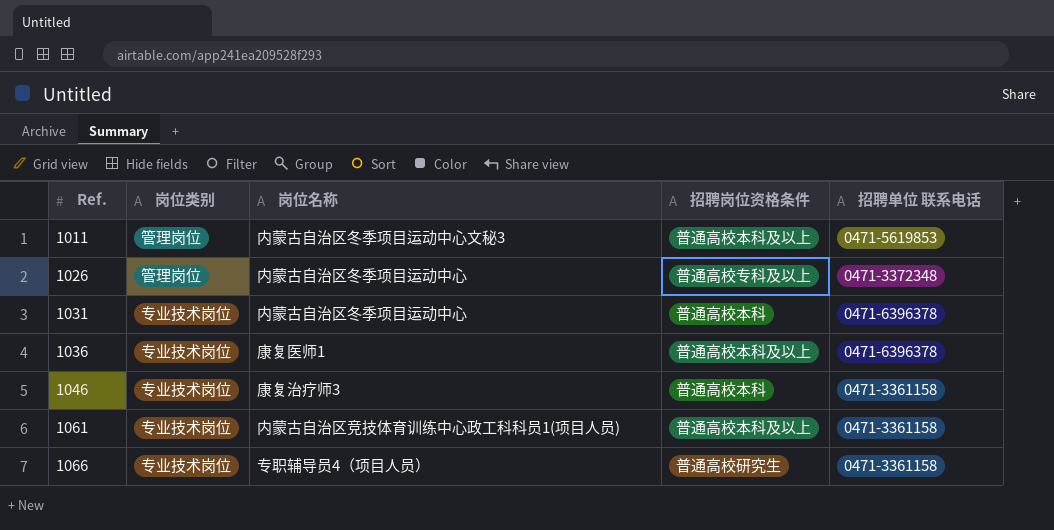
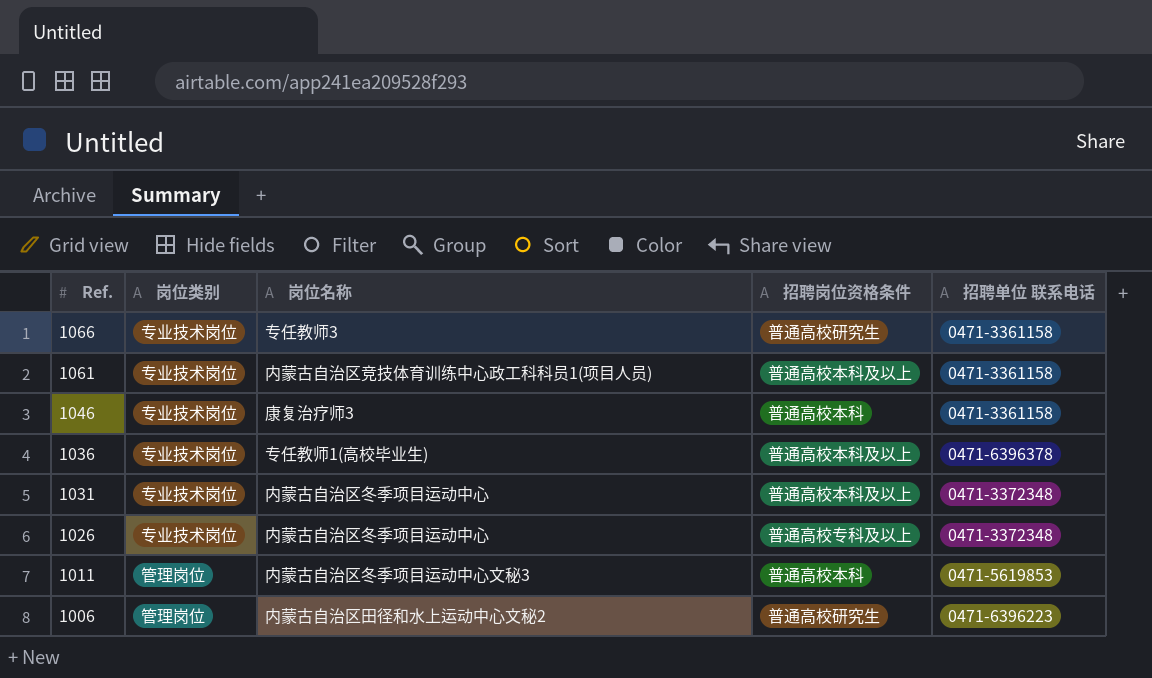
row order: Ref. ascending -> Ref. descending
1066 | 岗位名称: 专职辅导员4（项目人员） -> 专任教师3
1036 | 岗位名称: 康复医师1 -> 专任教师1(高校毕业生)
1031 | 招聘岗位资格条件: 普通高校本科 -> 普通高校本科及以上
1031 | 招聘单位 联系电话: 0471-6396378 -> 0471-3372348
1026 | 岗位类别: 管理岗位 -> 专业技术岗位
1011 | 招聘岗位资格条件: 普通高校本科及以上 -> 普通高校本科
row 1006: none -> 管理岗位 | 内蒙古自治区田径和水上运动中心文秘2 | 普通高校研究生 | 0471-6396223

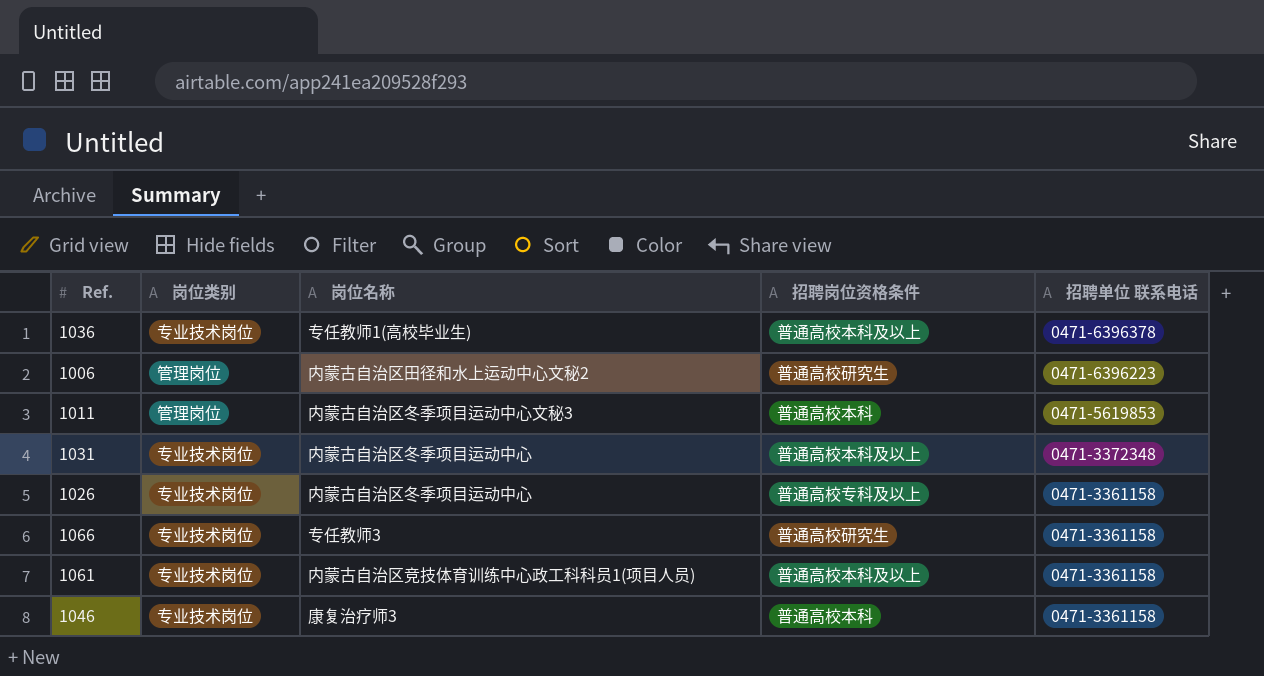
row order: Ref. descending -> 招聘单位 联系电话 descending
1026 | 招聘单位 联系电话: 0471-3372348 -> 0471-3361158

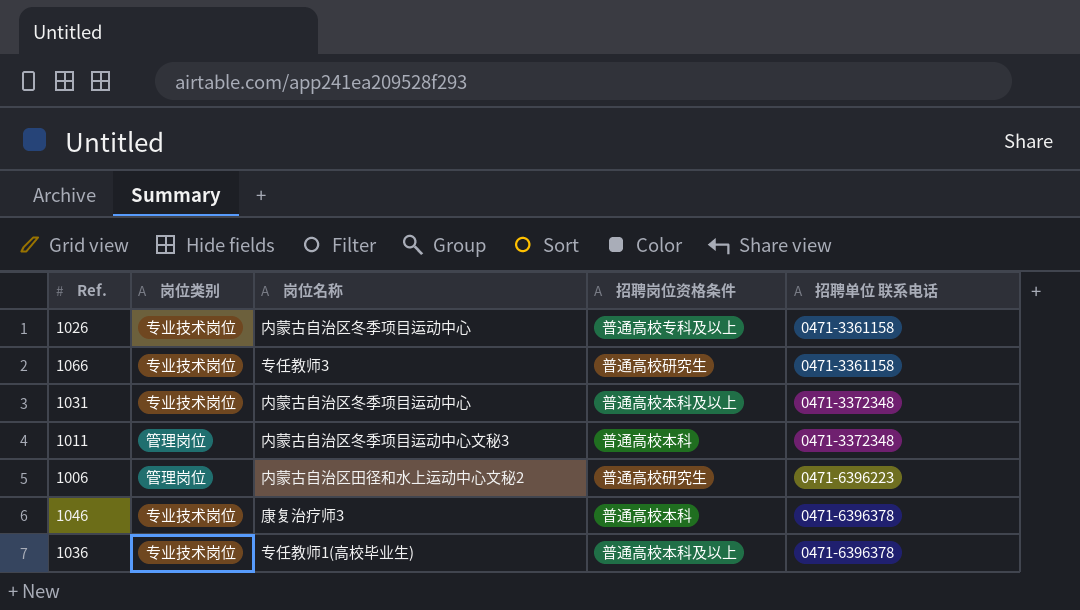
row order: 招聘单位 联系电话 descending -> 招聘单位 联系电话 ascending
row 1061: 专业技术岗位 | 内蒙古自治区竞技体育训练中心政工科科员1(项目人员) | 普通高校本科及以上 | 0471-3361158 -> none
1011 | 招聘单位 联系电话: 0471-5619853 -> 0471-3372348
1046 | 招聘单位 联系电话: 0471-3361158 -> 0471-6396378

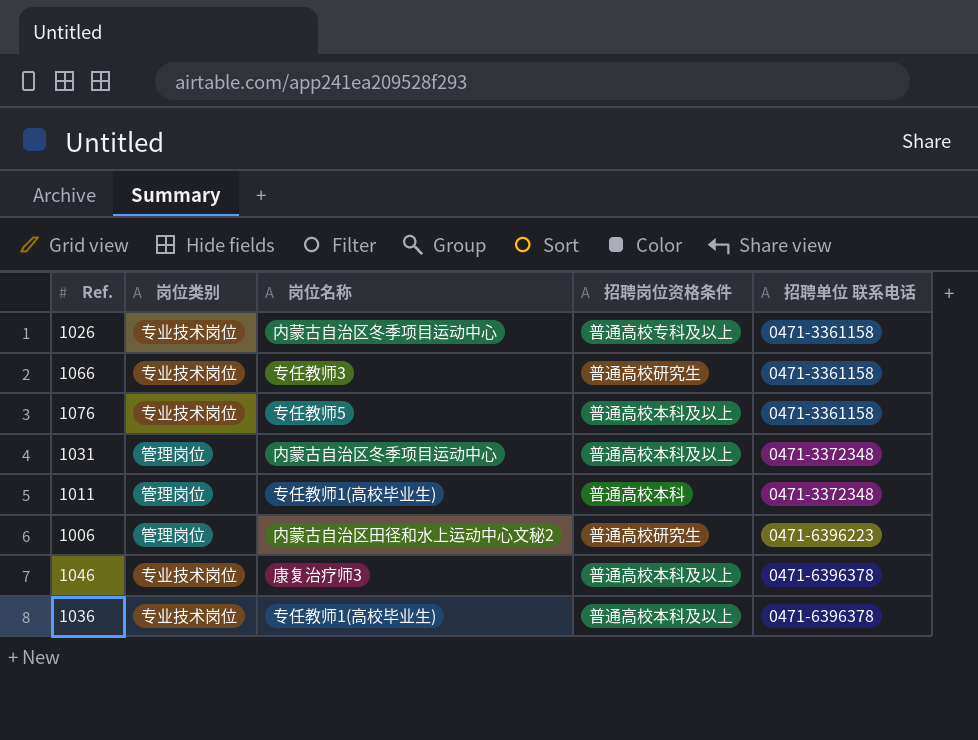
row 1076: none -> 专业技术岗位 | 专任教师5 | 普通高校本科及以上 | 0471-3361158
1031 | 岗位类别: 专业技术岗位 -> 管理岗位
1011 | 岗位名称: 内蒙古自治区冬季项目运动中心文秘3 -> 专任教师1(高校毕业生)
1046 | 招聘岗位资格条件: 普通高校本科 -> 普通高校本科及以上

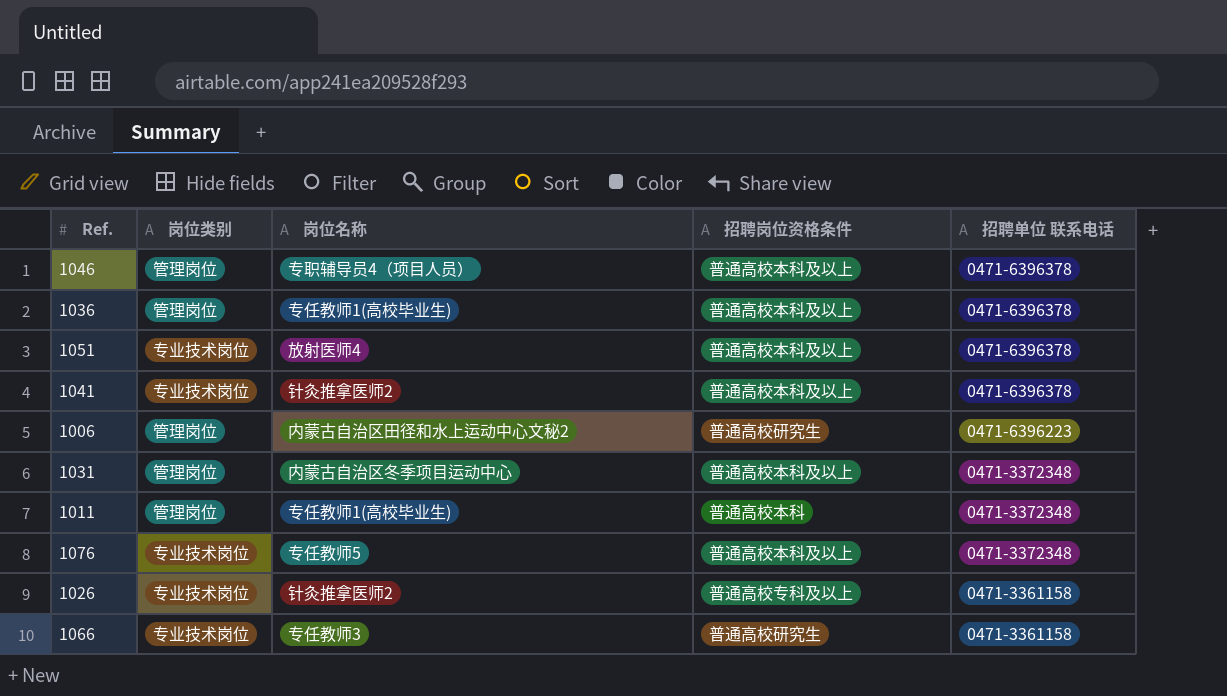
row order: 招聘单位 联系电话 ascending -> 招聘单位 联系电话 descending
1046 | 岗位类别: 专业技术岗位 -> 管理岗位
1046 | 岗位名称: 康复治疗师3 -> 专职辅导员4（项目人员）
1036 | 岗位类别: 专业技术岗位 -> 管理岗位
row 1051: none -> 专业技术岗位 | 放射医师4 | 普通高校本科及以上 | 0471-6396378
row 1041: none -> 专业技术岗位 | 针灸推拿医师2 | 普通高校本科及以上 | 0471-6396378
1076 | 招聘单位 联系电话: 0471-3361158 -> 0471-3372348
1026 | 岗位名称: 内蒙古自治区冬季项目运动中心 -> 针灸推拿医师2

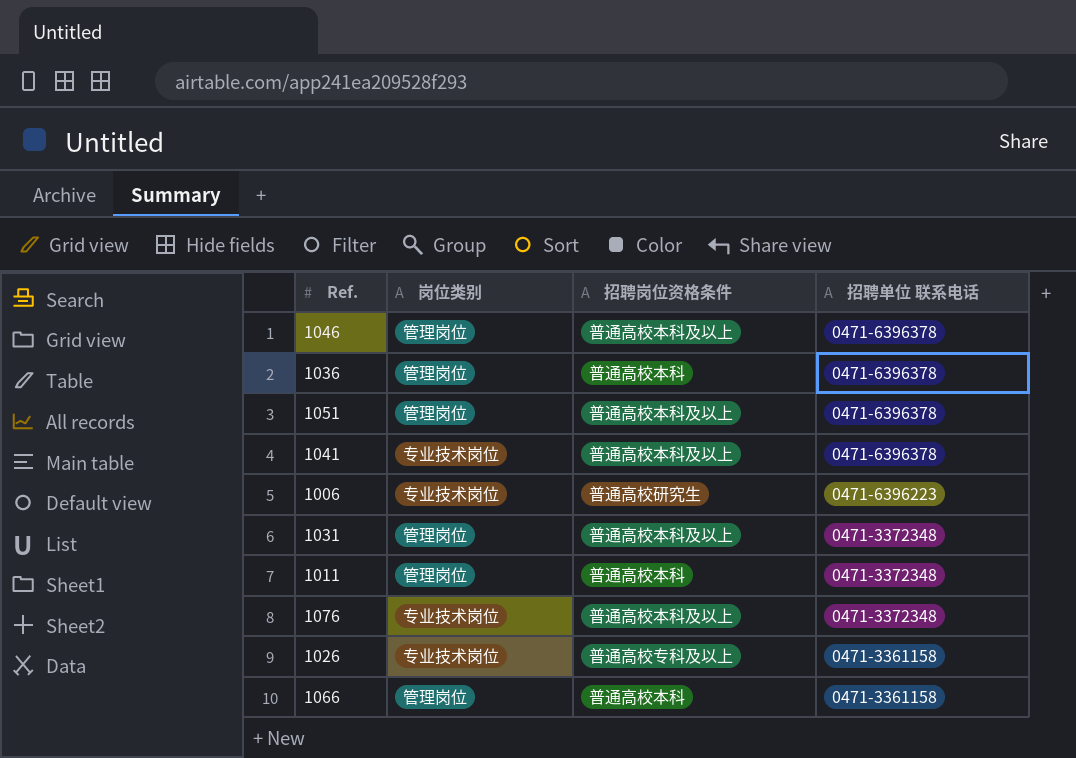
column 岗位名称 | position: 3 -> none
1036 | 招聘岗位资格条件: 普通高校本科及以上 -> 普通高校本科
1051 | 岗位类别: 专业技术岗位 -> 管理岗位
1006 | 岗位类别: 管理岗位 -> 专业技术岗位
1066 | 岗位类别: 专业技术岗位 -> 管理岗位
1066 | 招聘岗位资格条件: 普通高校研究生 -> 普通高校本科

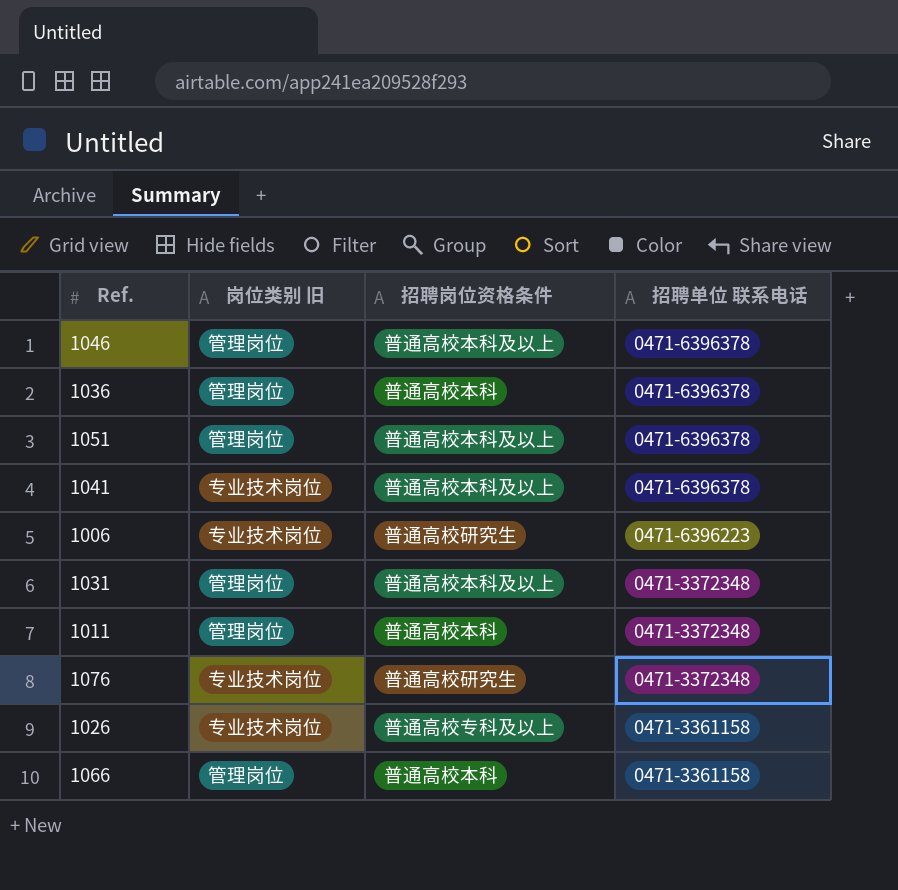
column name: 岗位类别 -> 岗位类别 旧
1076 | 招聘岗位资格条件: 普通高校本科及以上 -> 普通高校研究生

